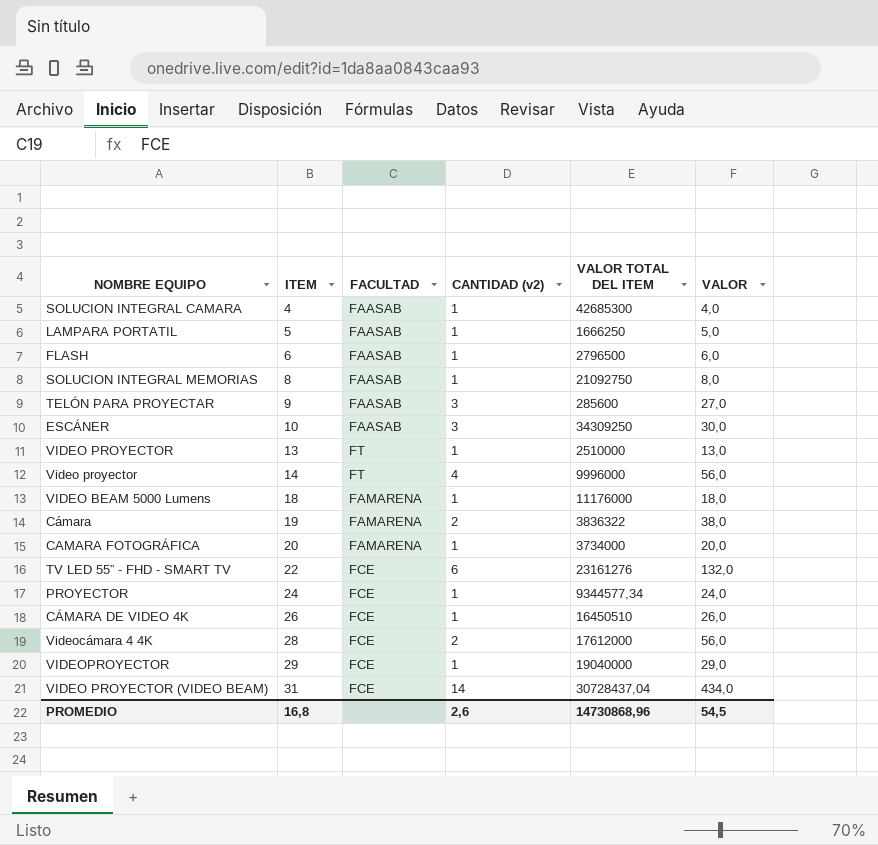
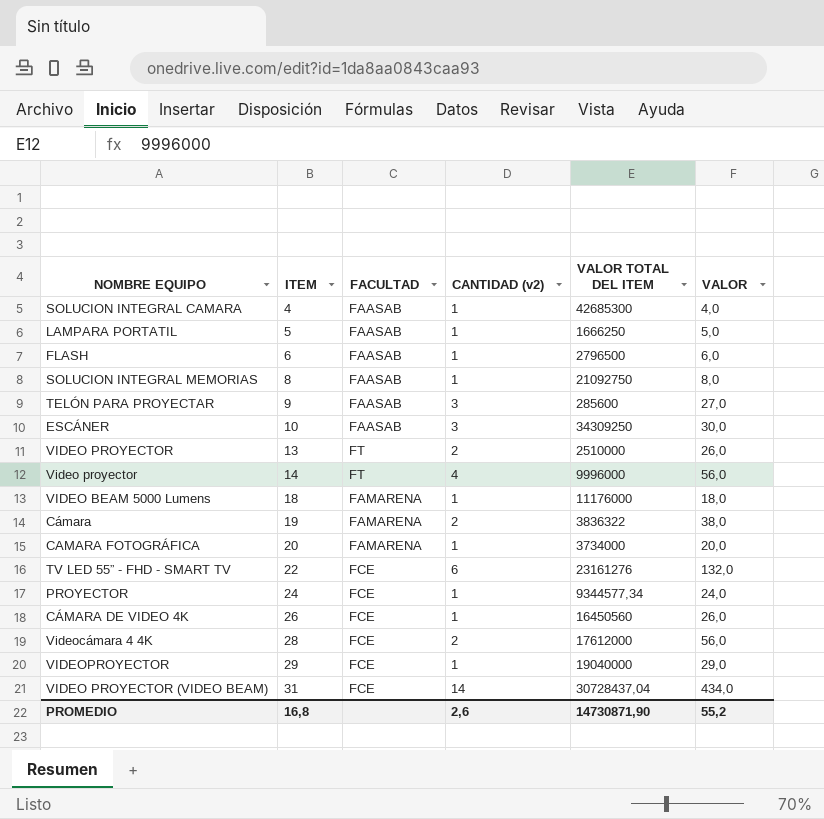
VIDEO PROYECTOR | CANTIDAD (v2): 1 -> 2
VIDEO PROYECTOR | VALOR: 13,0 -> 26,0
CÁMARA DE VIDEO 4K | VALOR TOTAL DEL ITEM: 16450510 -> 16450560
PROMEDIO | VALOR TOTAL DEL ITEM: 14730868,96 -> 14730871,90
PROMEDIO | VALOR: 54,5 -> 55,2

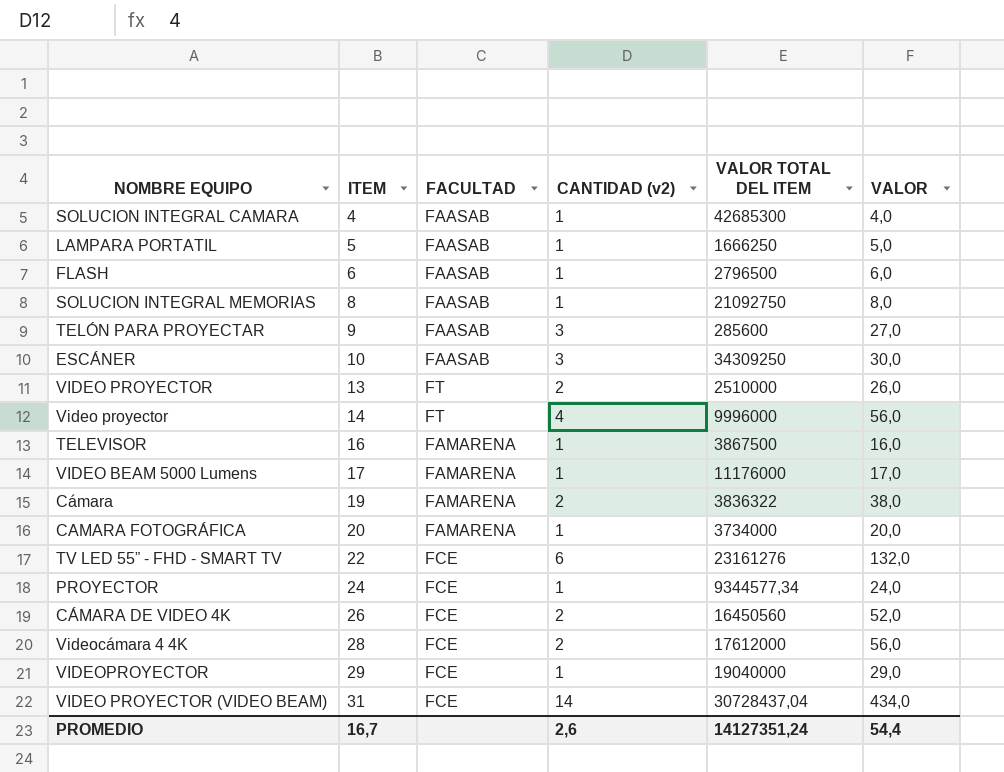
row TELEVISOR: none -> 16 | FAMARENA | 1 | 3867500 | 16,0
VIDEO BEAM 5000 Lumens | ITEM: 18 -> 17
VIDEO BEAM 5000 Lumens | VALOR: 18,0 -> 17,0
CÁMARA DE VIDEO 4K | CANTIDAD (v2): 1 -> 2
CÁMARA DE VIDEO 4K | VALOR: 26,0 -> 52,0
PROMEDIO | ITEM: 16,8 -> 16,7
PROMEDIO | VALOR TOTAL DEL ITEM: 14730871,90 -> 14127351,24
PROMEDIO | VALOR: 55,2 -> 54,4

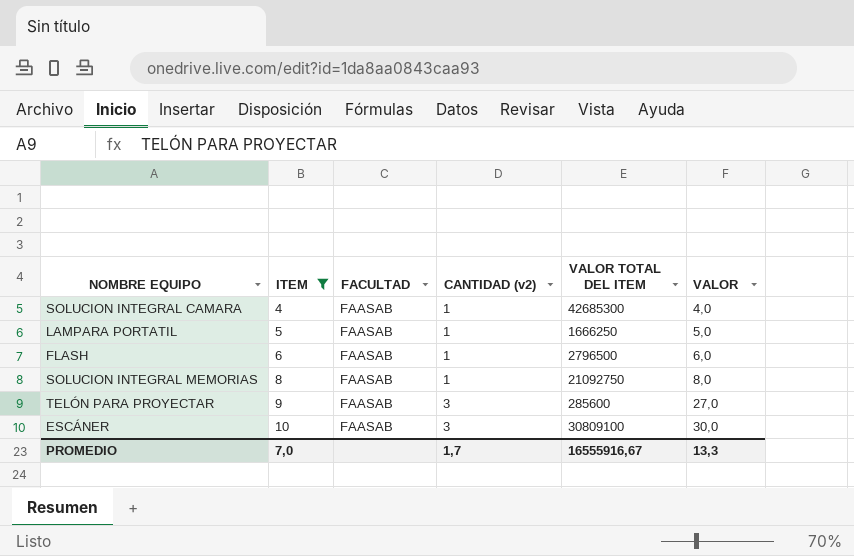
filter: none -> ITEM <= 10
ESCÁNER | VALOR TOTAL DEL ITEM: 34309250 -> 30809100
PROMEDIO | ITEM: 16,7 -> 7,0
PROMEDIO | CANTIDAD (v2): 2,6 -> 1,7
PROMEDIO | VALOR TOTAL DEL ITEM: 14127351,24 -> 16555916,67
PROMEDIO | VALOR: 54,4 -> 13,3

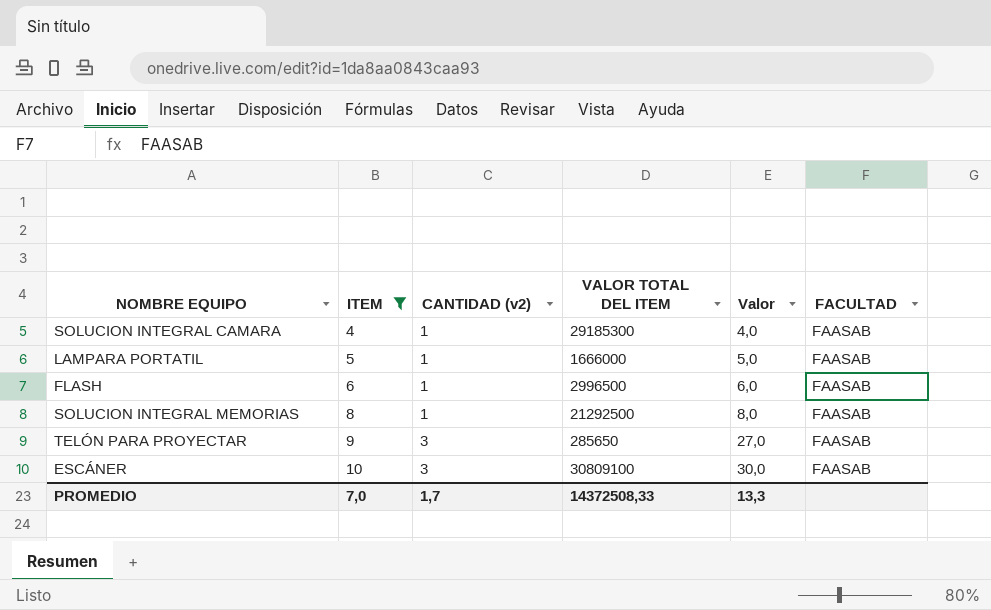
column name: VALOR -> Valor
column FACULTAD | position: 3 -> 6
SOLUCION INTEGRAL CAMARA | VALOR TOTAL DEL ITEM: 42685300 -> 29185300
LAMPARA PORTATIL | VALOR TOTAL DEL ITEM: 1666250 -> 1666000
FLASH | VALOR TOTAL DEL ITEM: 2796500 -> 2996500
SOLUCION INTEGRAL MEMORIAS | VALOR TOTAL DEL ITEM: 21092750 -> 21292500
TELÓN PARA PROYECTAR | VALOR TOTAL DEL ITEM: 285600 -> 285650
PROMEDIO | VALOR TOTAL DEL ITEM: 16555916,67 -> 14372508,33

